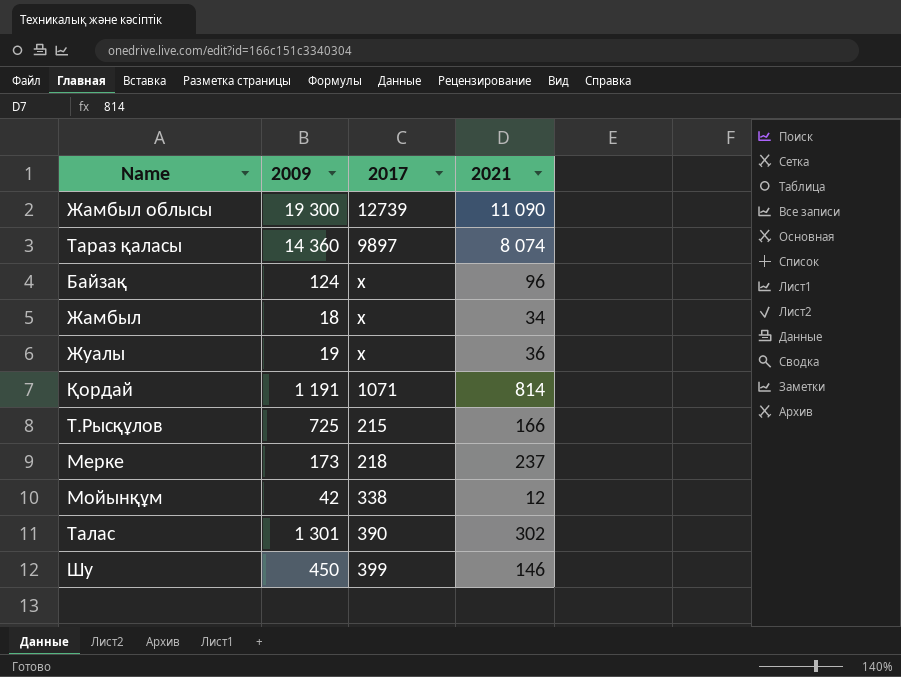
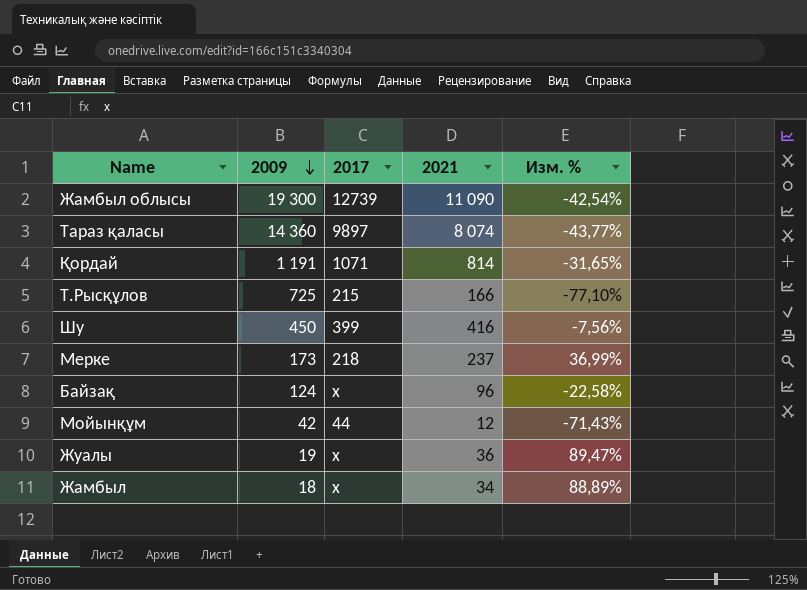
row order: none -> 2009 descending
column Изм. % | formula: none -> ([2021] - [2009]) / [2009]
row Талас: 1 301 | 390 | 302 -> none
Шу | 2021: 146 -> 416
Мойынқұм | 2017: 338 -> 44

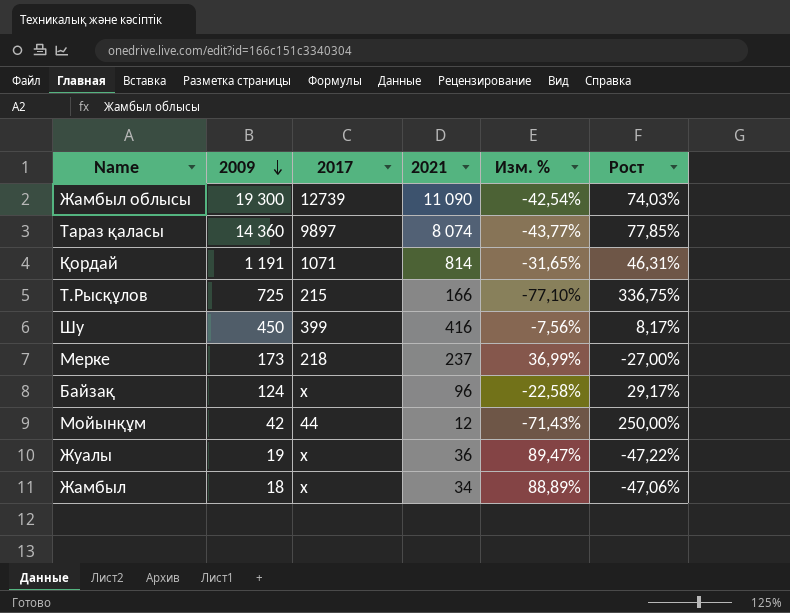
column Рост | formula: none -> ([2009] - [2021]) / [2021]

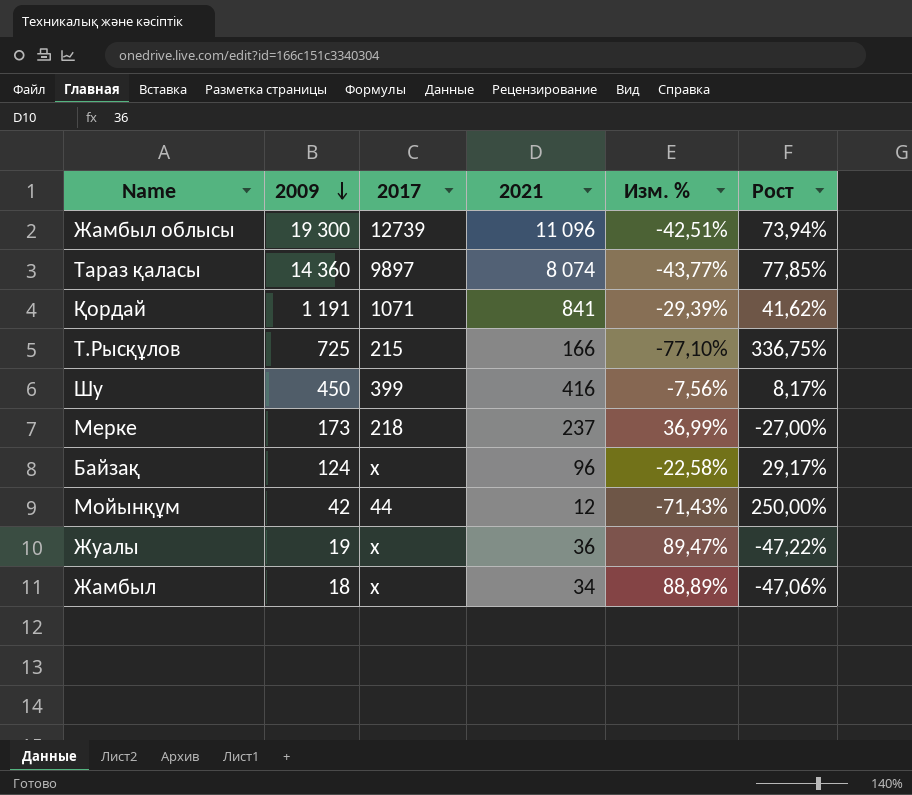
Жамбыл облысы | 2021: 11 090 -> 11 096
Жамбыл облысы | Изм. %: -42,54% -> -42,51%
Жамбыл облысы | Рост: 74,03% -> 73,94%
Қордай | 2021: 814 -> 841
Қордай | Изм. %: -31,65% -> -29,39%
Қордай | Рост: 46,31% -> 41,62%

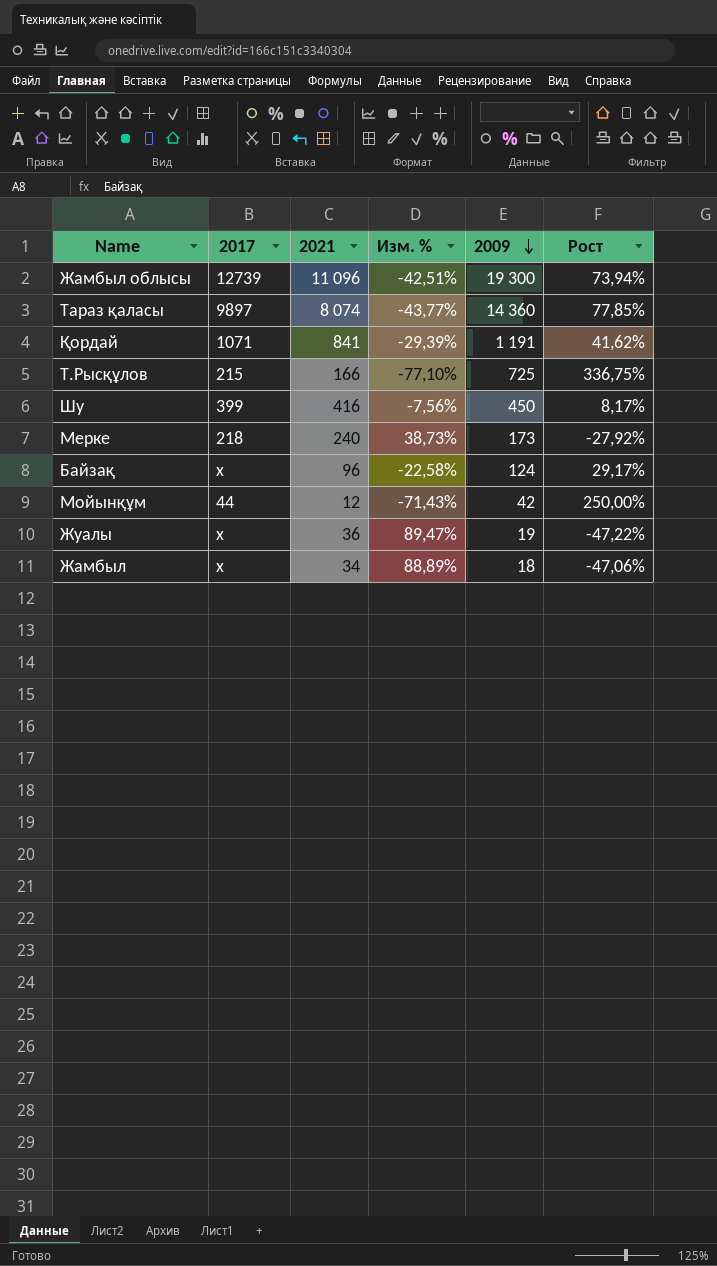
column 2009 | position: 2 -> 5
Мерке | 2021: 237 -> 240
Мерке | Изм. %: 36,99% -> 38,73%
Мерке | Рост: -27,00% -> -27,92%

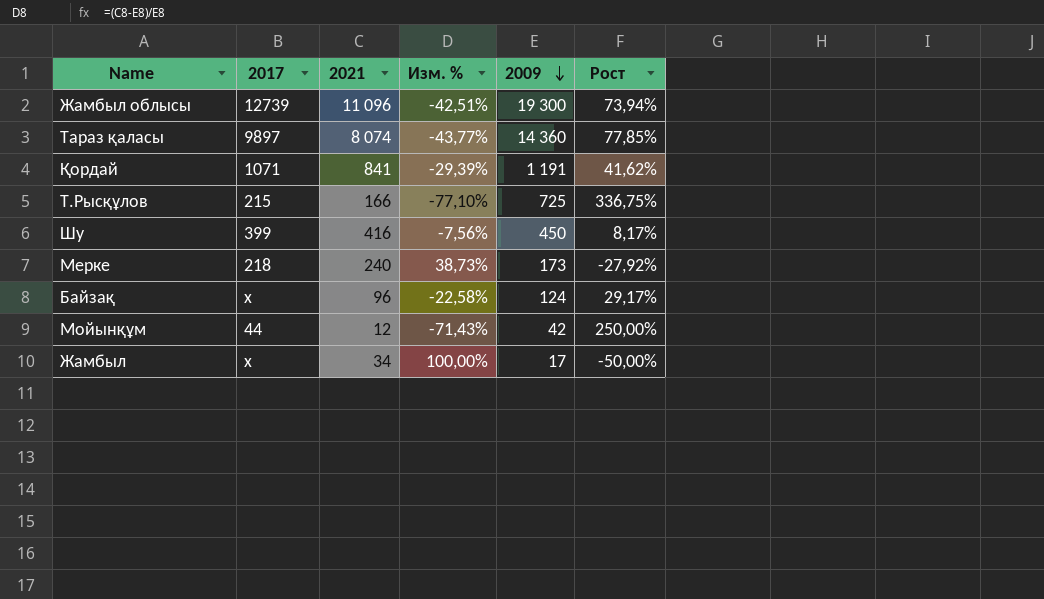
row Жуалы: x | 36 | 89,47% | 19 | -47,22% -> none
Жамбыл | Изм. %: 88,89% -> 100,00%
Жамбыл | 2009: 18 -> 17
Жамбыл | Рост: -47,06% -> -50,00%

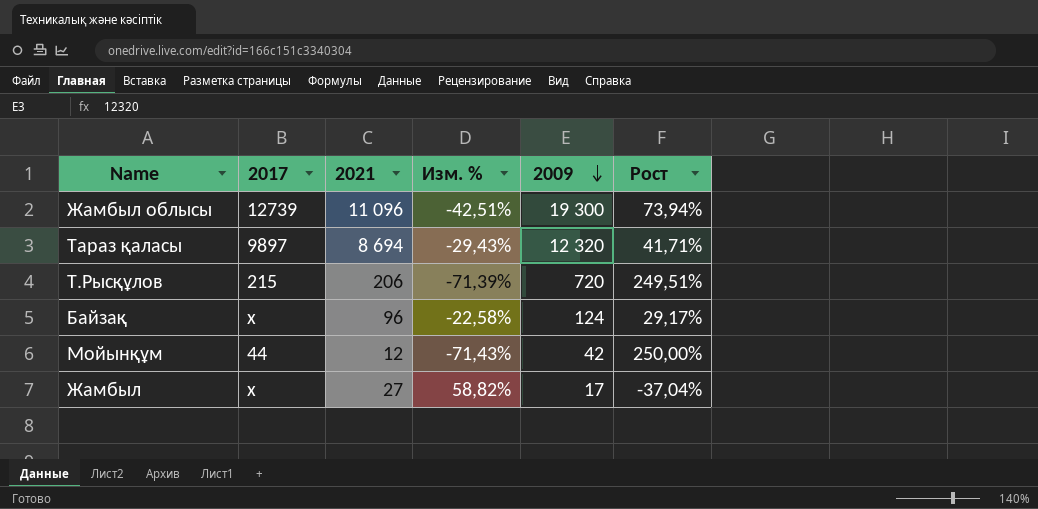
row Қордай: 1071 | 841 | -29,39% | 1 191 | 41,62% -> none
row Шу: 399 | 416 | -7,56% | 450 | 8,17% -> none
row Мерке: 218 | 240 | 38,73% | 173 | -27,92% -> none
Тараз қаласы | 2021: 8 074 -> 8 694
Тараз қаласы | Изм. %: -43,77% -> -29,43%
Тараз қаласы | 2009: 14 360 -> 12 320
Тараз қаласы | Рост: 77,85% -> 41,71%
Т.Рысқұлов | 2021: 166 -> 206
Т.Рысқұлов | Изм. %: -77,10% -> -71,39%
Т.Рысқұлов | 2009: 725 -> 720
Т.Рысқұлов | Рост: 336,75% -> 249,51%
Жамбыл | 2021: 34 -> 27
Жамбыл | Изм. %: 100,00% -> 58,82%
Жамбыл | Рост: -50,00% -> -37,04%

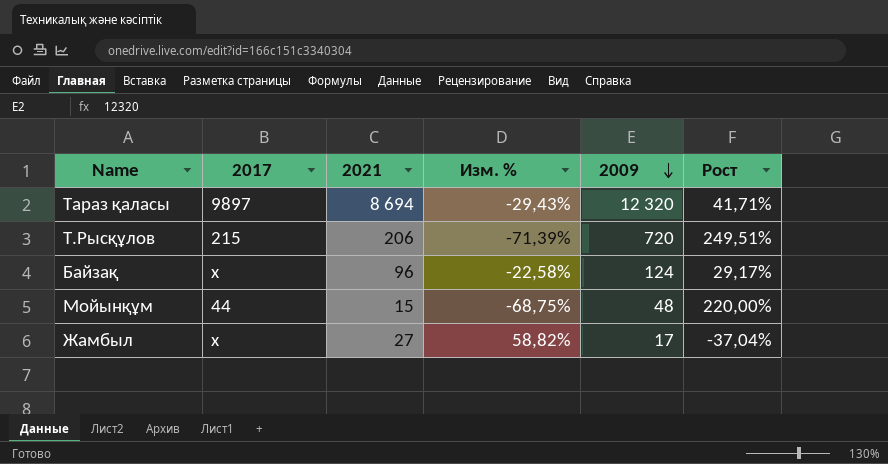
row Жамбыл облысы: 12739 | 11 096 | -42,51% | 19 300 | 73,94% -> none
Мойынқұм | 2021: 12 -> 15
Мойынқұм | Изм. %: -71,43% -> -68,75%
Мойынқұм | 2009: 42 -> 48
Мойынқұм | Рост: 250,00% -> 220,00%

